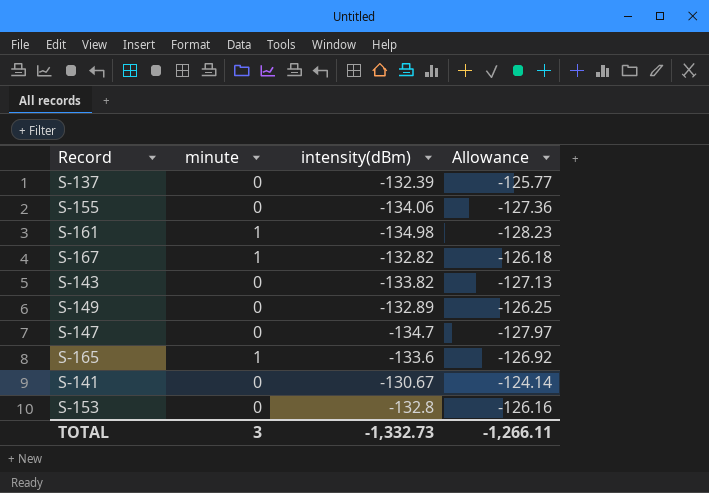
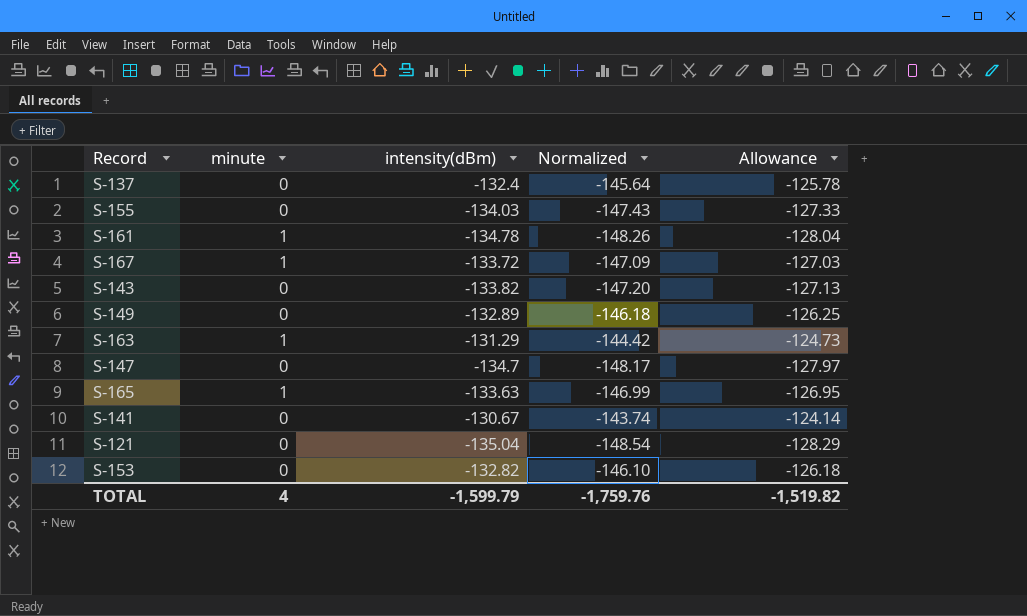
column Normalized | formula: none -> [intensity(dBm)] * 1.1
S-137 | intensity(dBm): -132.39 -> -132.4
S-137 | Allowance: -125.77 -> -125.78
S-155 | intensity(dBm): -134.06 -> -134.03
S-155 | Allowance: -127.36 -> -127.33
S-161 | intensity(dBm): -134.98 -> -134.78
S-161 | Allowance: -128.23 -> -128.04
S-167 | intensity(dBm): -132.82 -> -133.72
S-167 | Allowance: -126.18 -> -127.03
row S-163: none -> 1 | -131.29 | -144.42 | -124.73
S-165 | intensity(dBm): -133.6 -> -133.63
S-165 | Allowance: -126.92 -> -126.95
row S-121: none -> 0 | -135.04 | -148.54 | -128.29
S-153 | intensity(dBm): -132.8 -> -132.82
S-153 | Allowance: -126.16 -> -126.18
TOTAL | minute: 3 -> 4
TOTAL | intensity(dBm): -1,332.73 -> -1,599.79
TOTAL | Allowance: -1,266.11 -> -1,519.82

